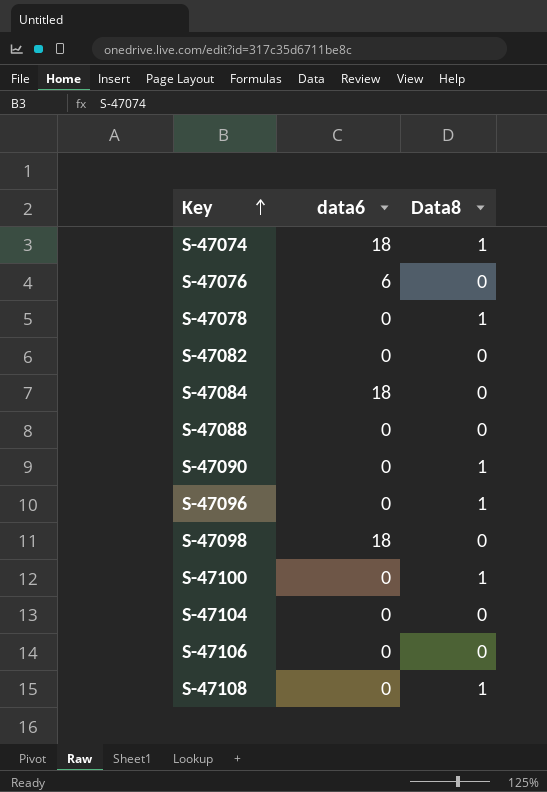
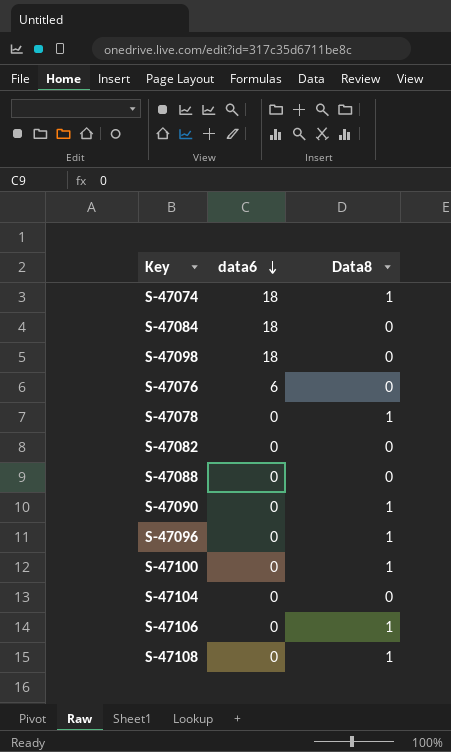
row order: Key ascending -> data6 descending
S-47106 | Data8: 0 -> 1

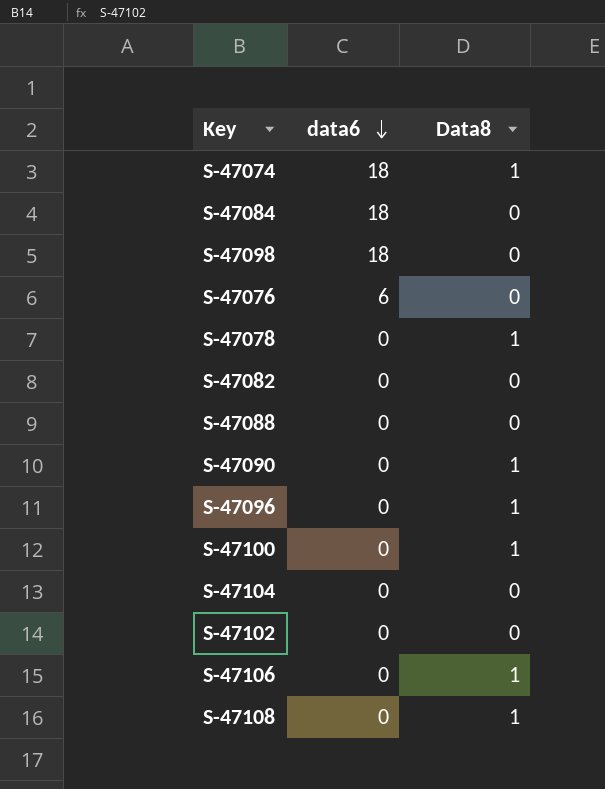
row S-47102: none -> 0 | 0

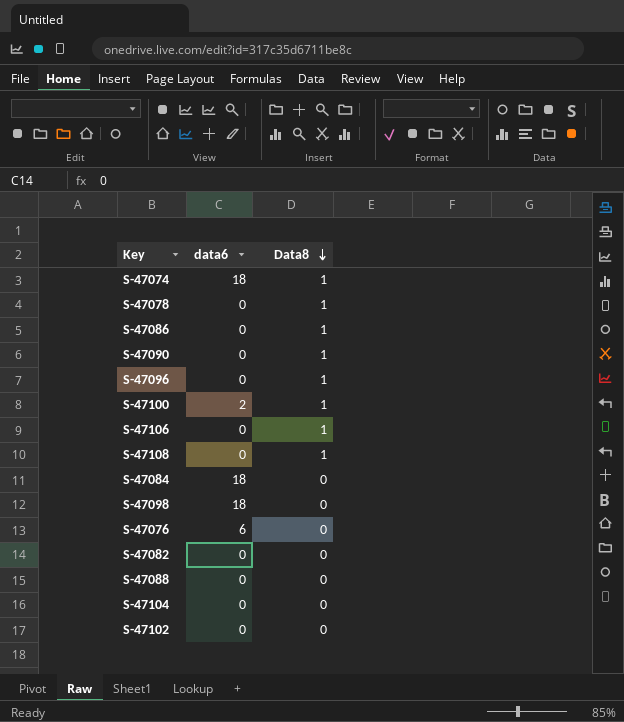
row order: data6 descending -> Data8 descending
row S-47086: none -> 0 | 1
S-47100 | data6: 0 -> 2

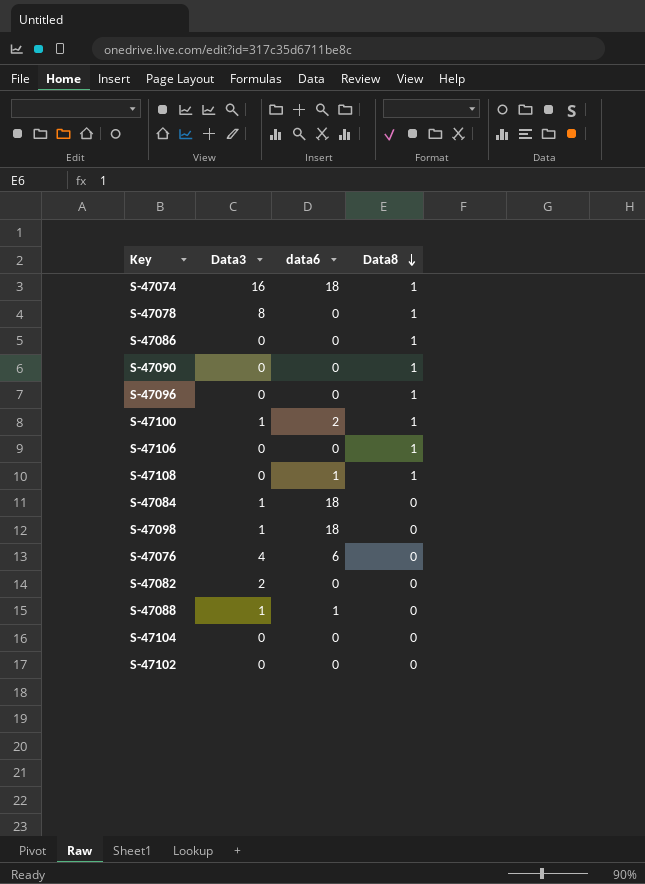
column Data3 | position: none -> 2
S-47108 | data6: 0 -> 1
S-47088 | data6: 0 -> 1

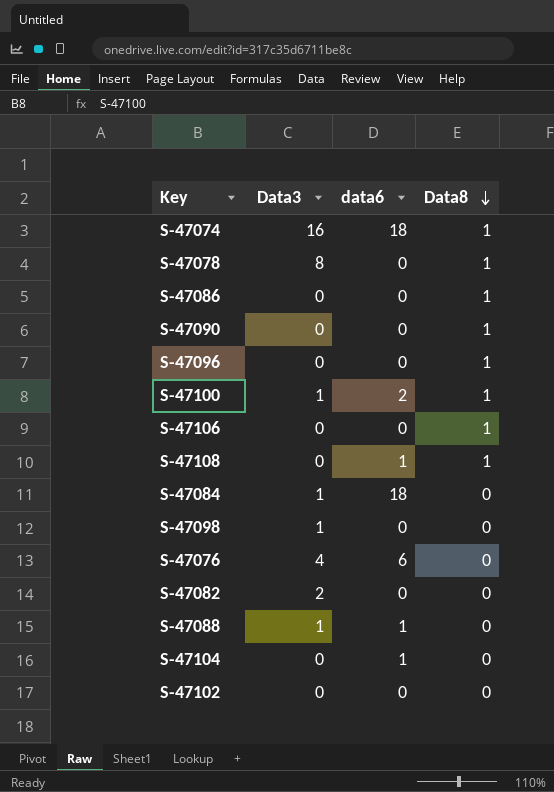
S-47098 | data6: 18 -> 0
S-47104 | data6: 0 -> 1

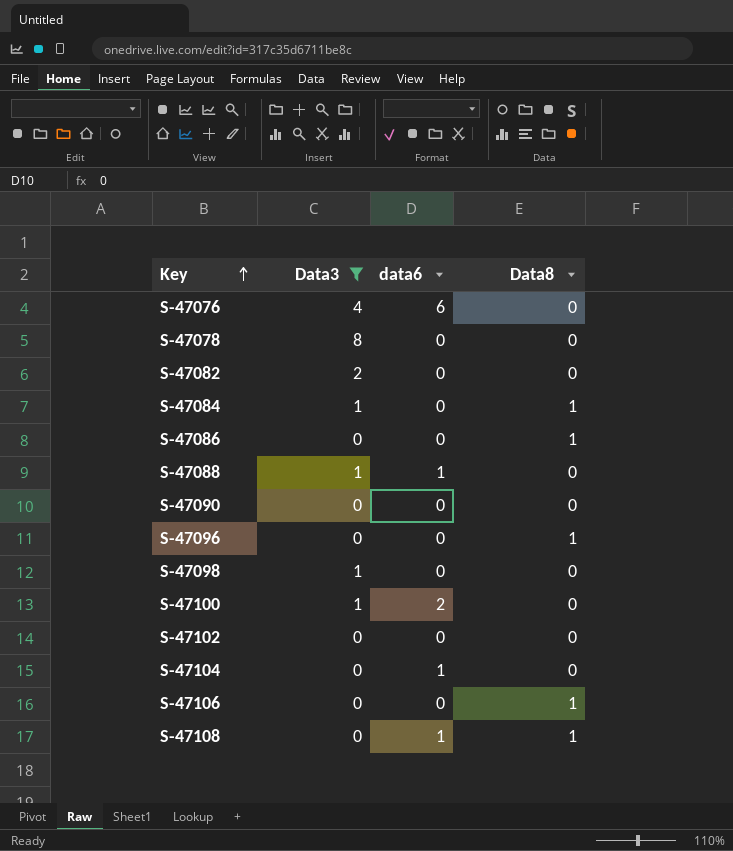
filter: none -> Data3 != 16
row order: Data8 descending -> Key ascending
S-47078 | Data8: 1 -> 0
S-47084 | data6: 18 -> 0
S-47084 | Data8: 0 -> 1
S-47090 | Data8: 1 -> 0
S-47100 | Data8: 1 -> 0

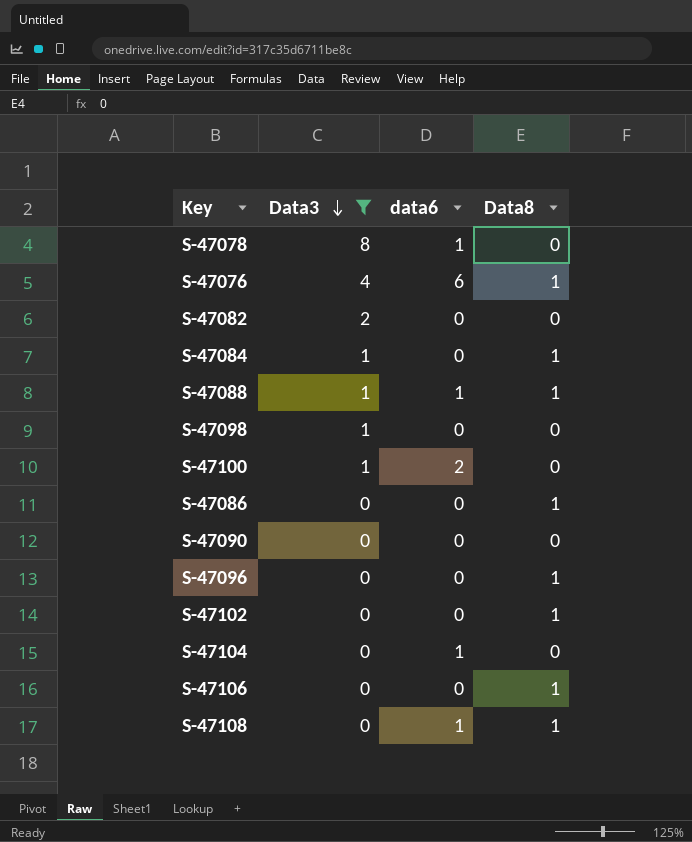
row order: Key ascending -> Data3 descending
S-47078 | data6: 0 -> 1
S-47076 | Data8: 0 -> 1
S-47088 | Data8: 0 -> 1
S-47102 | Data8: 0 -> 1

